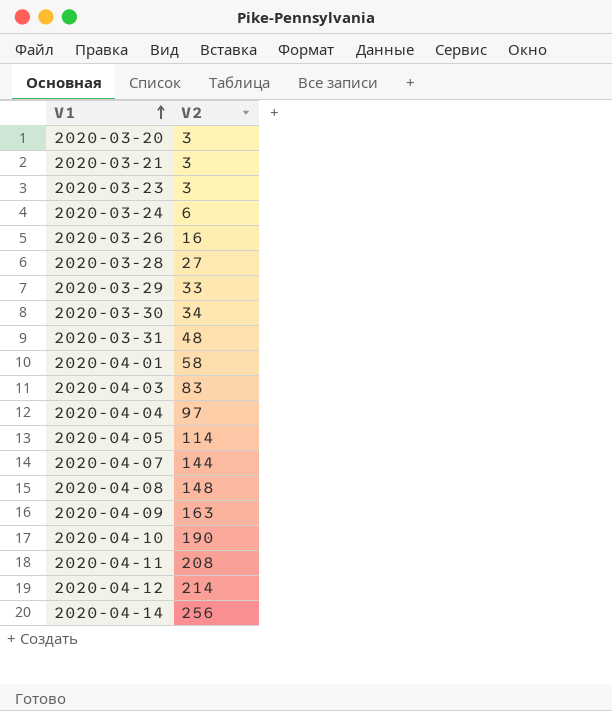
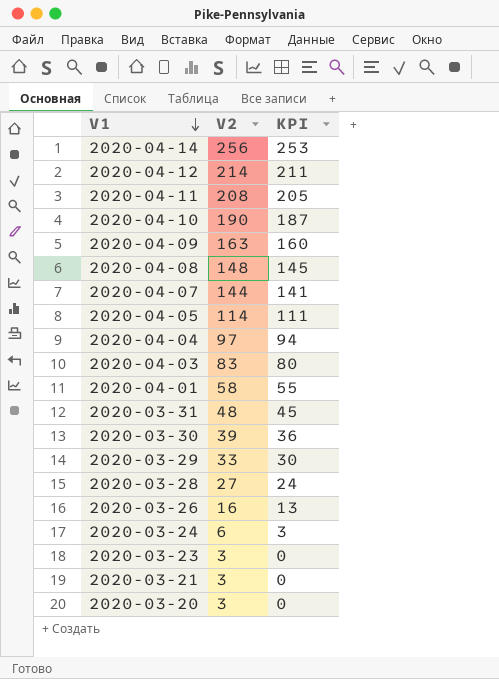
row order: V1 ascending -> V1 descending
column KPI | formula: none -> [V2] - 3
2020-03-30 | V2: 34 -> 39

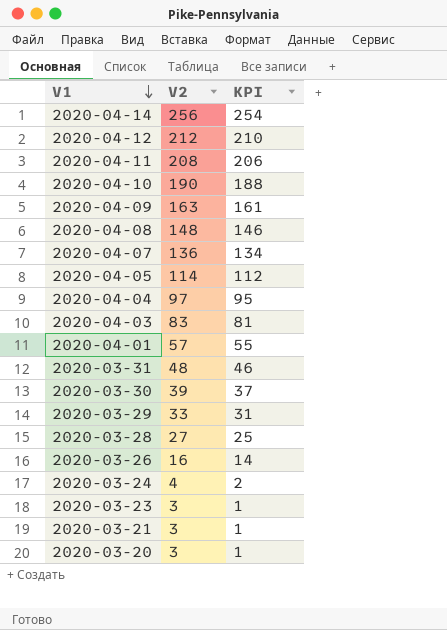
column KPI | formula: [V2] - 3 -> [V2] - 2
2020-04-12 | V2: 214 -> 212
2020-04-07 | V2: 144 -> 136
2020-04-01 | V2: 58 -> 57
2020-03-24 | V2: 6 -> 4

